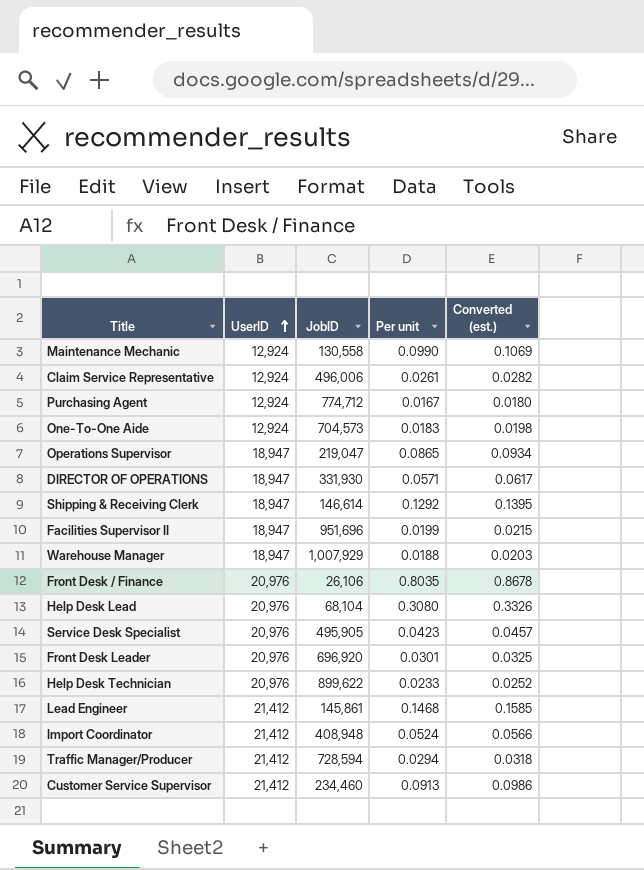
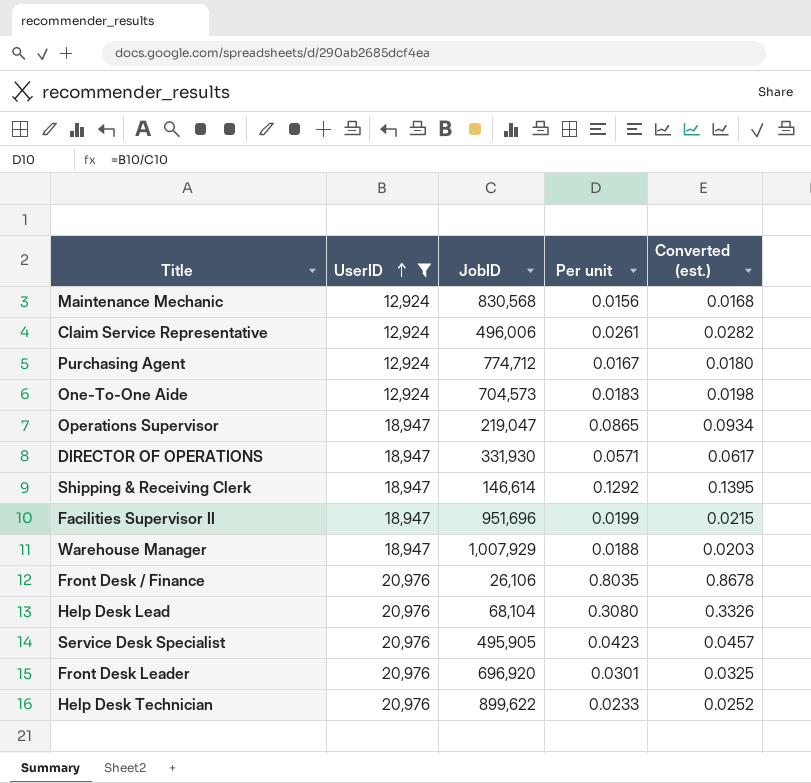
filter: none -> UserID != 21,412
Maintenance Mechanic | JobID: 130,558 -> 830,568
Maintenance Mechanic | Per unit: 0.0990 -> 0.0156
Maintenance Mechanic | Converted (est.): 0.1069 -> 0.0168

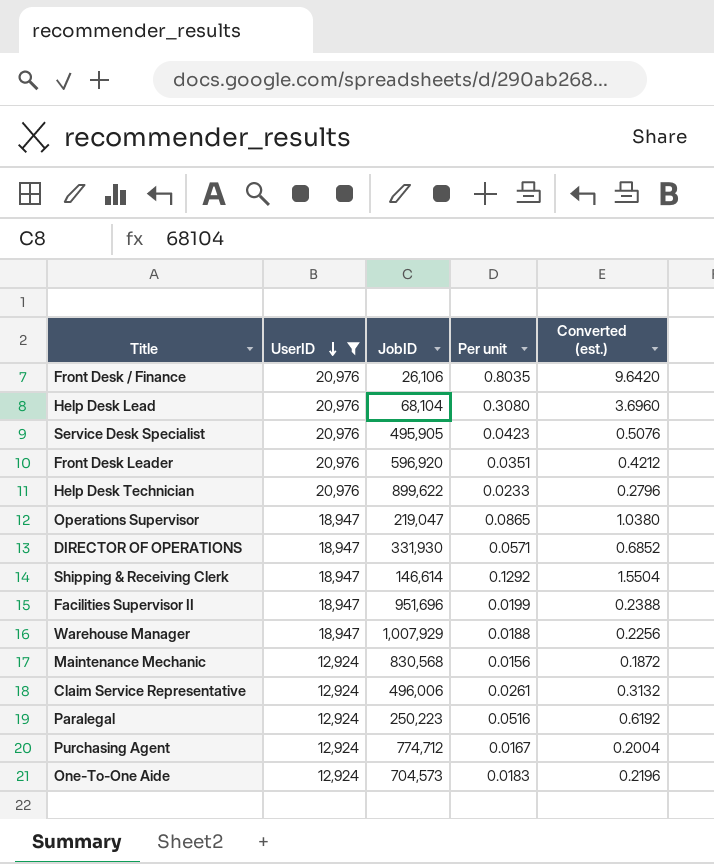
row order: UserID ascending -> UserID descending
column Converted (est.) | formula: [Per unit] * 1.08 -> [Per unit] * 12
Front Desk Leader | JobID: 696,920 -> 596,920
Front Desk Leader | Per unit: 0.0301 -> 0.0351
row Paralegal: none -> 12,924 | 250,223 | 0.0516 | 0.6192

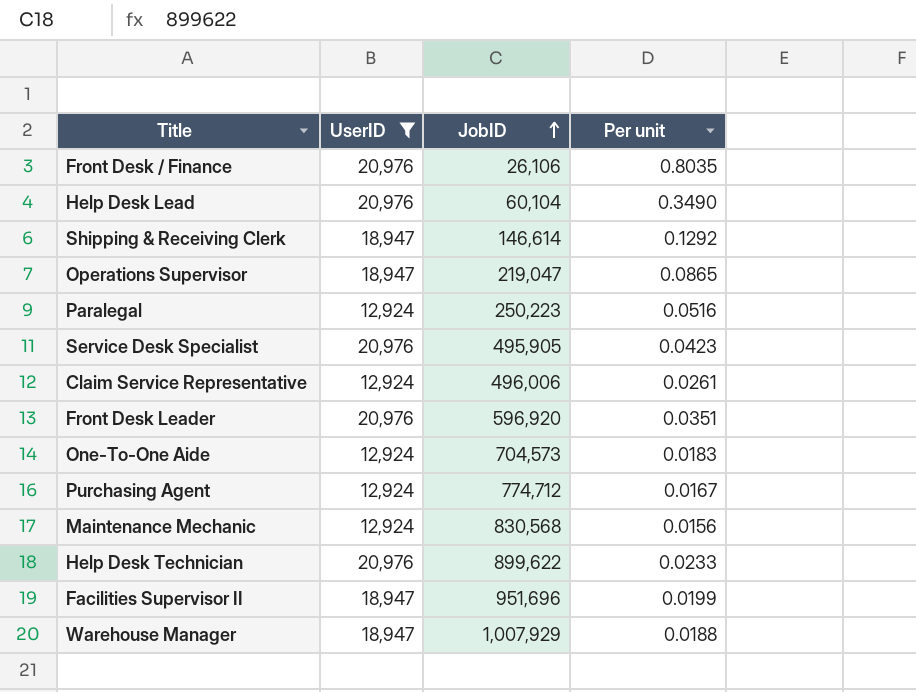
row order: UserID descending -> JobID ascending
column Converted (est.) | formula: [Per unit] * 12 -> none
row DIRECTOR OF OPERATIONS: 18,947 | 331,930 | 0.0571 | 0.6852 -> none
Help Desk Lead | JobID: 68,104 -> 60,104
Help Desk Lead | Per unit: 0.3080 -> 0.3490

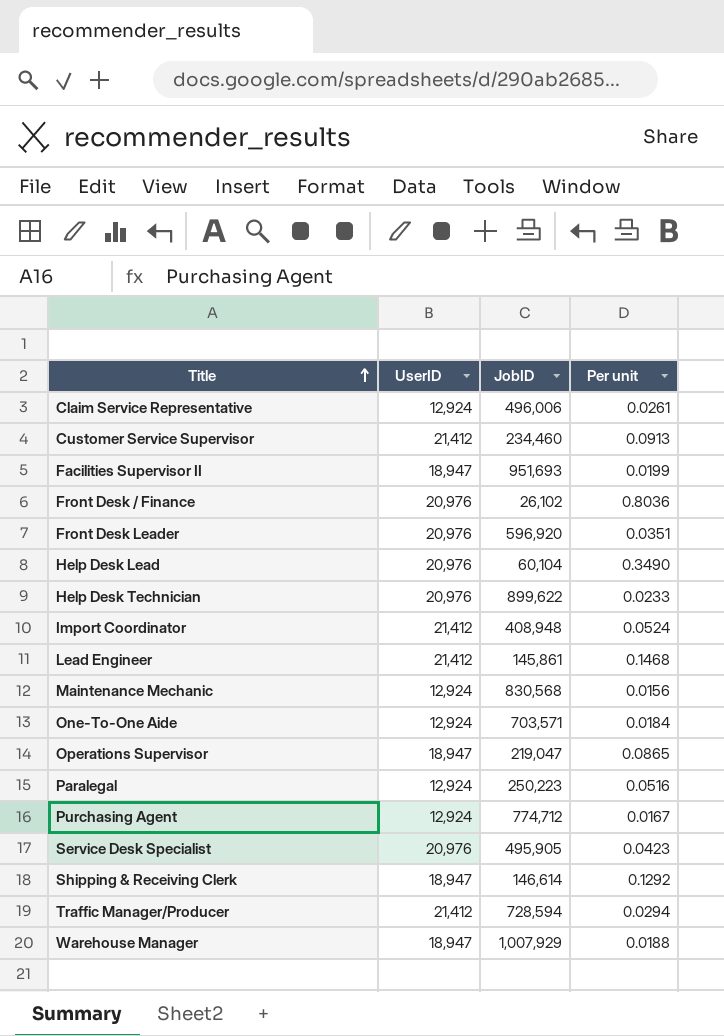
filter: UserID != 21,412 -> none
row order: JobID ascending -> Title ascending
Facilities Supervisor II | JobID: 951,696 -> 951,693
Front Desk / Finance | JobID: 26,106 -> 26,102
Front Desk / Finance | Per unit: 0.8035 -> 0.8036
One-To-One Aide | JobID: 704,573 -> 703,571
One-To-One Aide | Per unit: 0.0183 -> 0.0184

